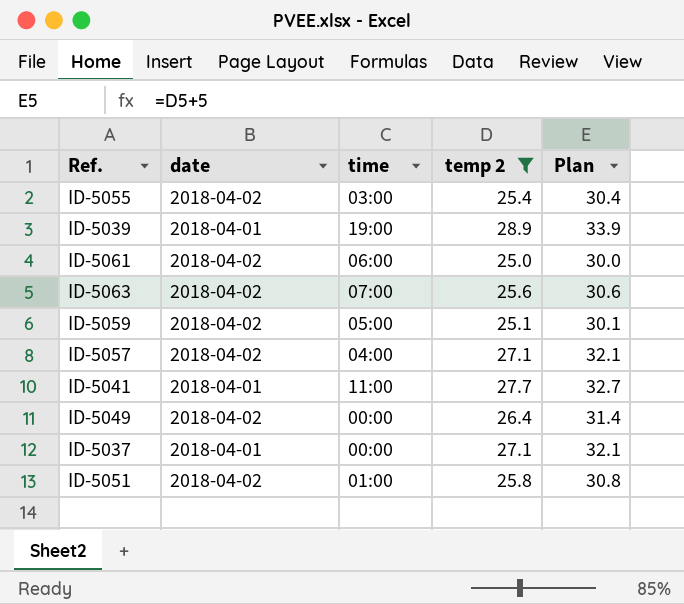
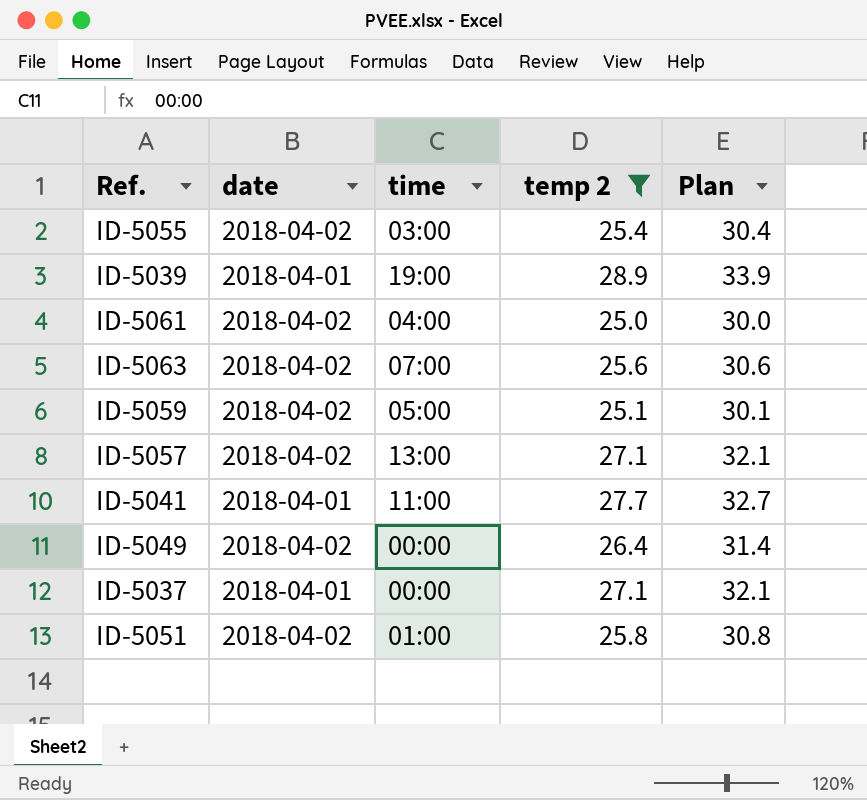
ID-5061 | time: 06:00 -> 04:00
ID-5057 | time: 04:00 -> 13:00

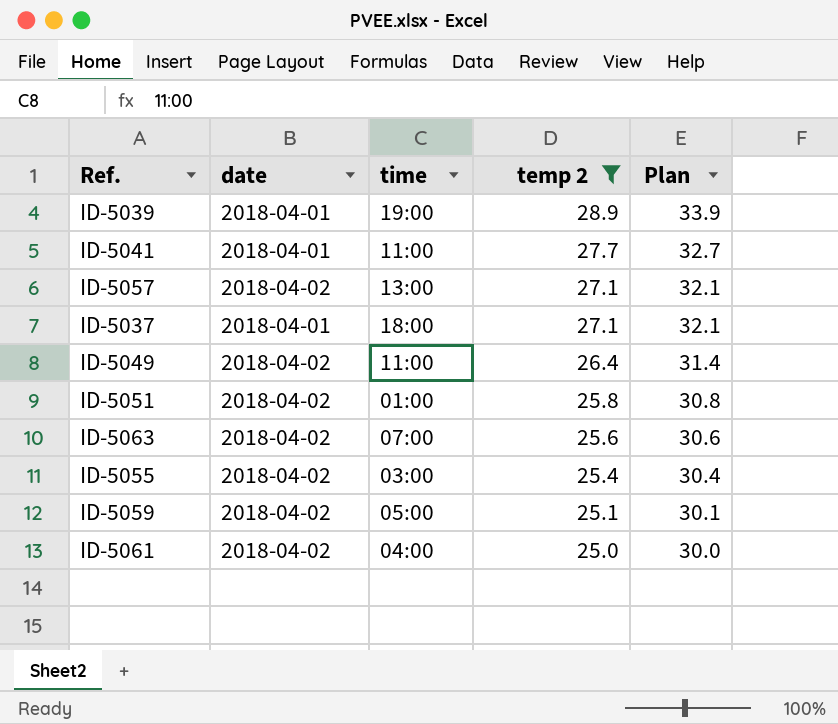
row order: none -> temp 2 descending
ID-5037 | time: 00:00 -> 18:00
ID-5049 | time: 00:00 -> 11:00

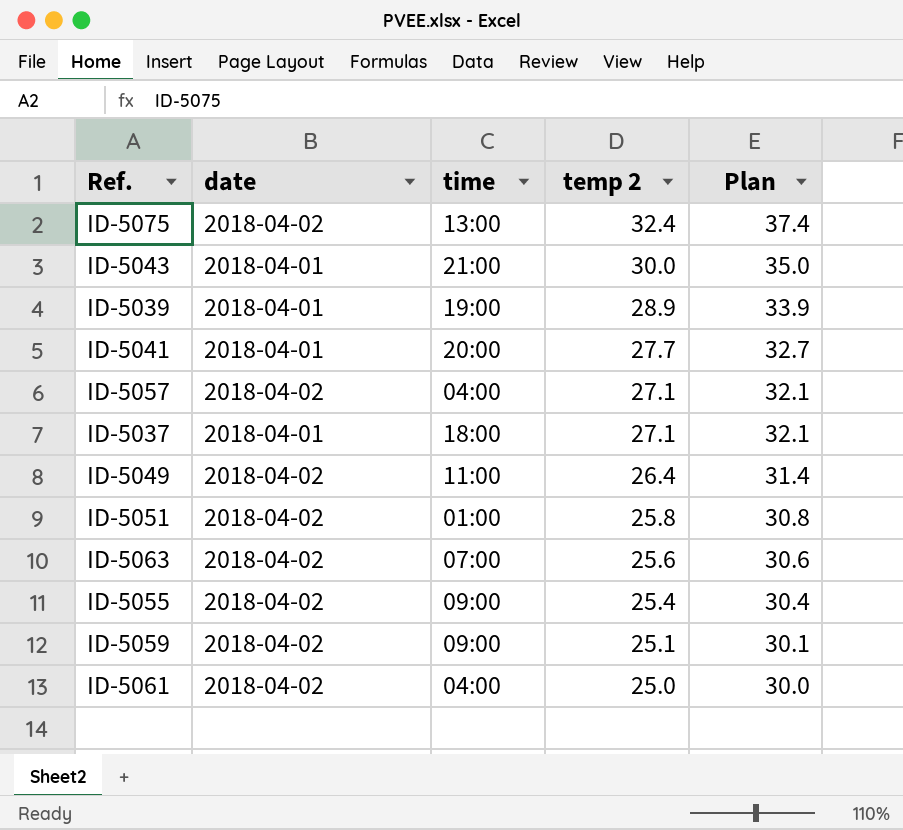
filter: temp 2 <= 28.9 -> none
ID-5041 | time: 11:00 -> 20:00
ID-5057 | time: 13:00 -> 04:00
ID-5055 | time: 03:00 -> 09:00
ID-5059 | time: 05:00 -> 09:00

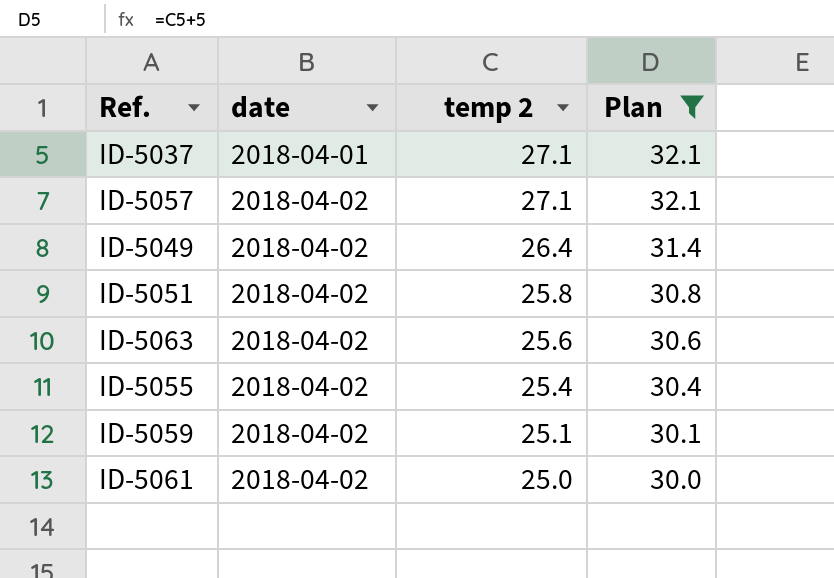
filter: none -> Plan <= 32.1
row order: temp 2 descending -> date ascending
column time | position: 3 -> none

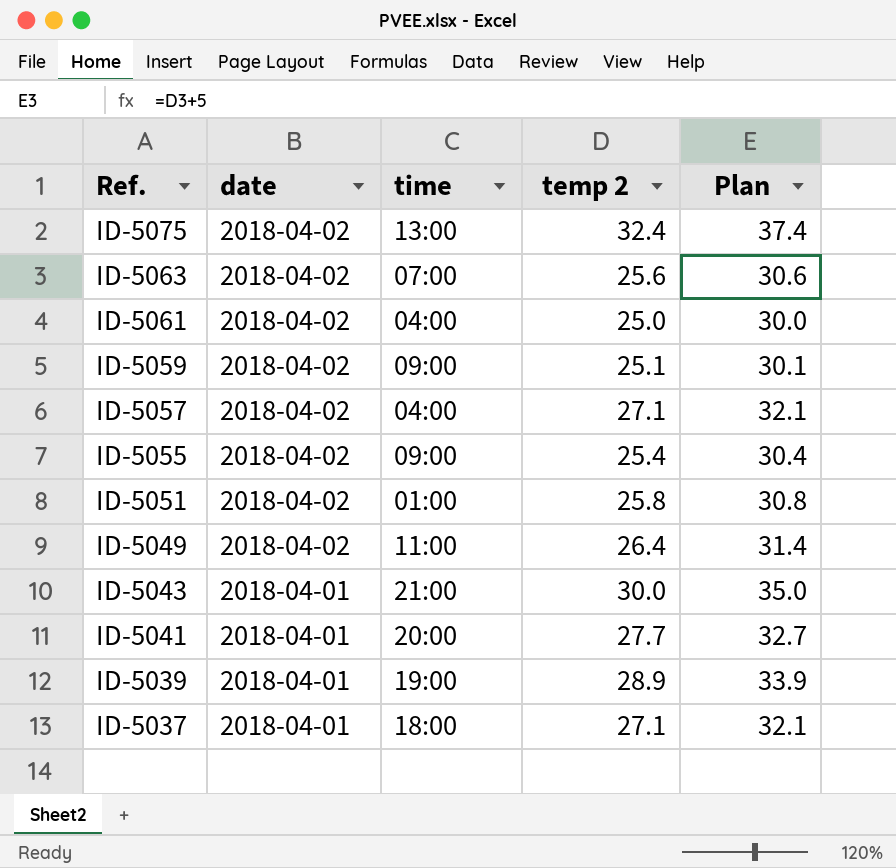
filter: Plan <= 32.1 -> none
row order: date ascending -> Ref. descending
column time | position: none -> 3

